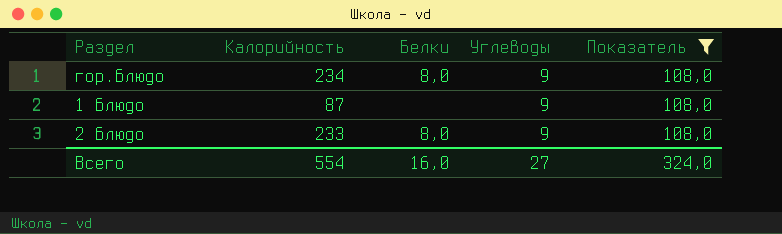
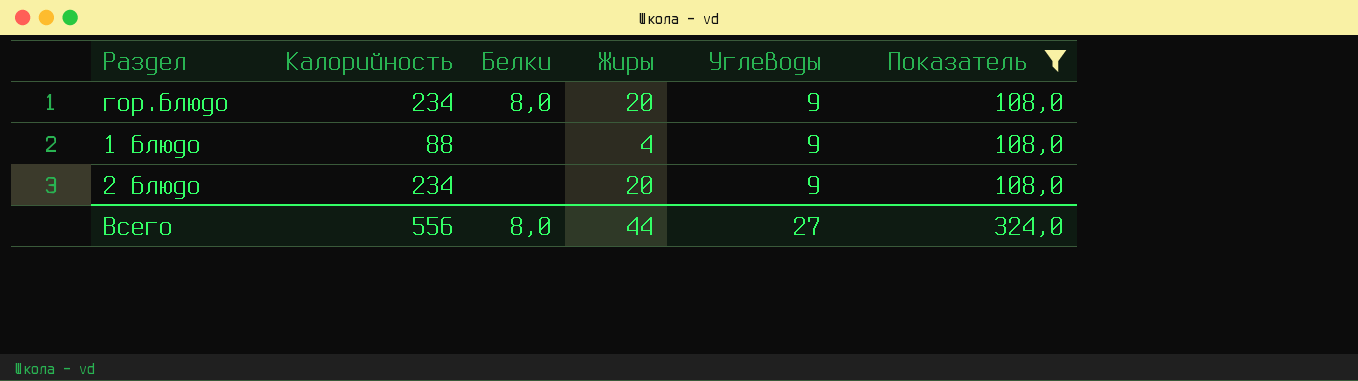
column Жиры | position: none -> 4
1 блюдо | Калорийность: 87 -> 88
2 блюдо | Калорийность: 233 -> 234
2 блюдо | Белки: 8,0 -> none
Всего | Калорийность: 554 -> 556
Всего | Белки: 16,0 -> 8,0

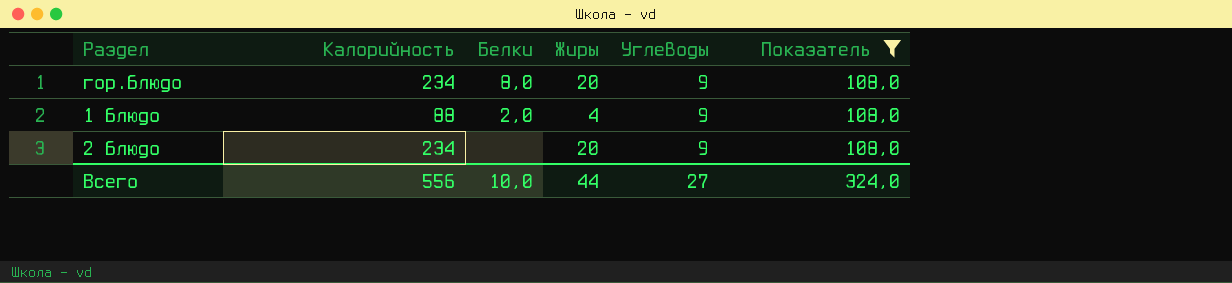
1 блюдо | Белки: none -> 2,0
Всего | Белки: 8,0 -> 10,0

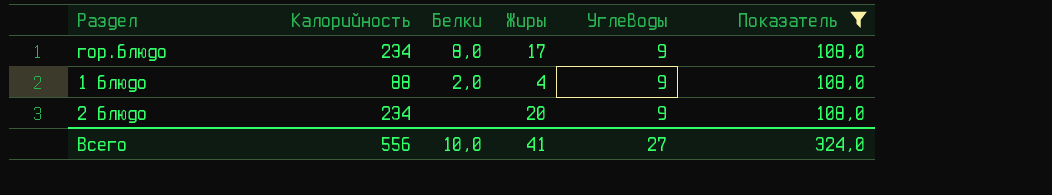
гор.блюдо | Жиры: 20 -> 17
Всего | Жиры: 44 -> 41

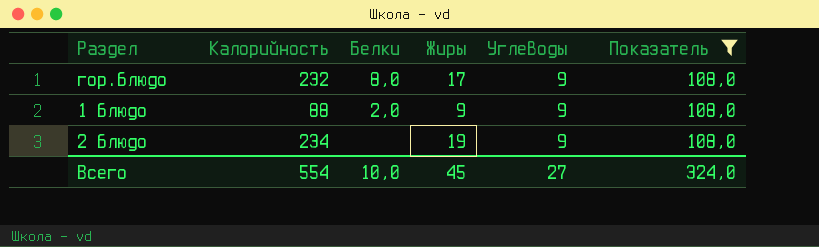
гор.блюдо | Калорийность: 234 -> 232
1 блюдо | Жиры: 4 -> 9
2 блюдо | Жиры: 20 -> 19
Всего | Калорийность: 556 -> 554
Всего | Жиры: 41 -> 45

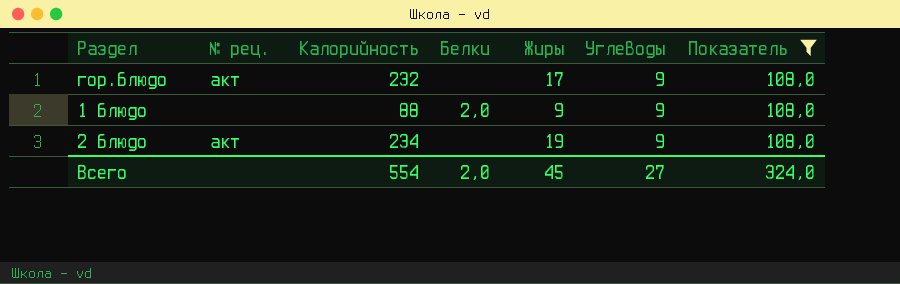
column № рец. | position: none -> 2
гор.блюдо | Белки: 8,0 -> none
Всего | Белки: 10,0 -> 2,0

